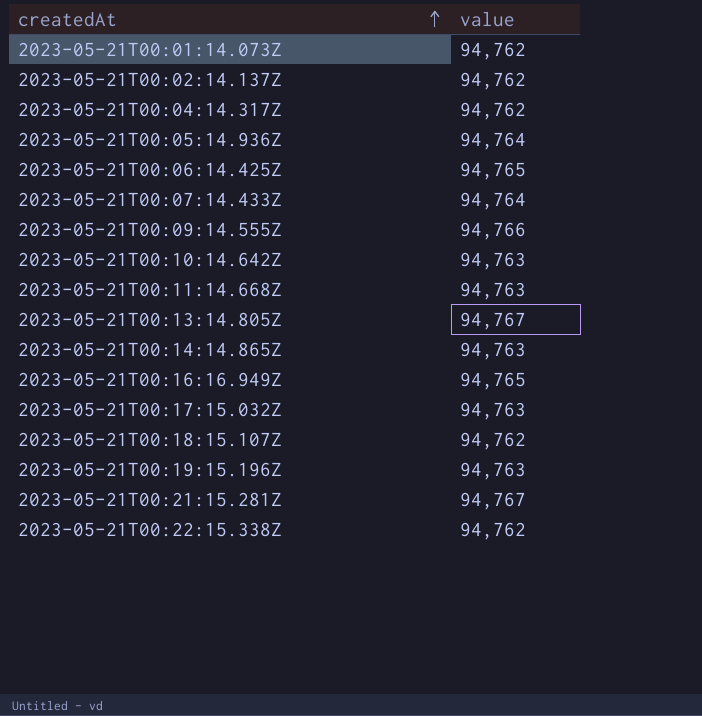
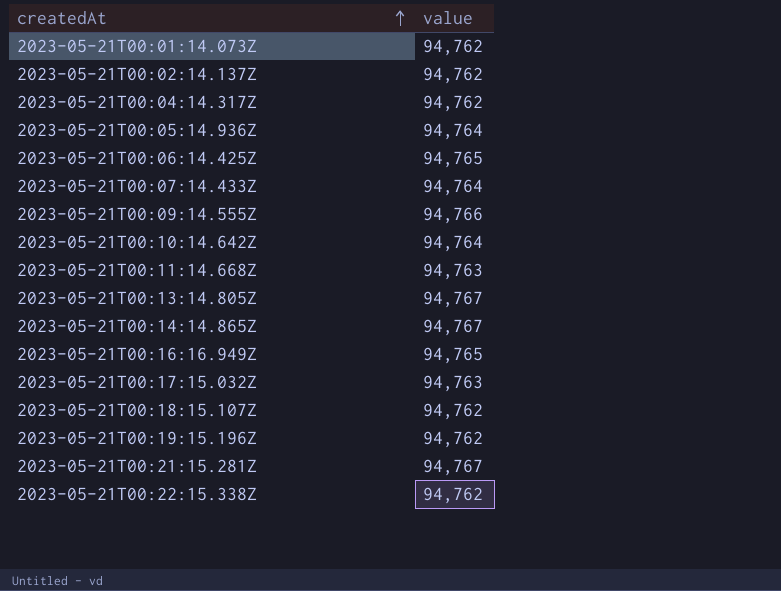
2023-05-21T00:10:14.642Z | value: 94,763 -> 94,764
2023-05-21T00:14:14.865Z | value: 94,763 -> 94,767
2023-05-21T00:19:15.196Z | value: 94,763 -> 94,762

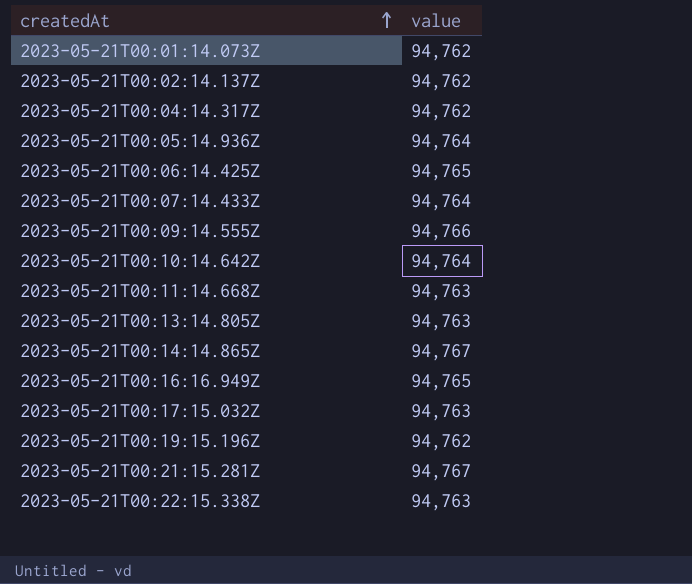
row 2023-05-21T00:18:15.107Z: 94,762 -> none
2023-05-21T00:13:14.805Z | value: 94,767 -> 94,763
2023-05-21T00:22:15.338Z | value: 94,762 -> 94,763

